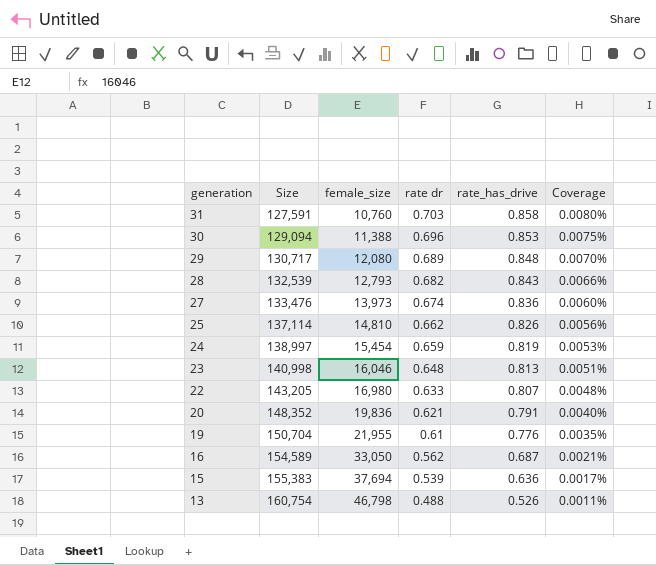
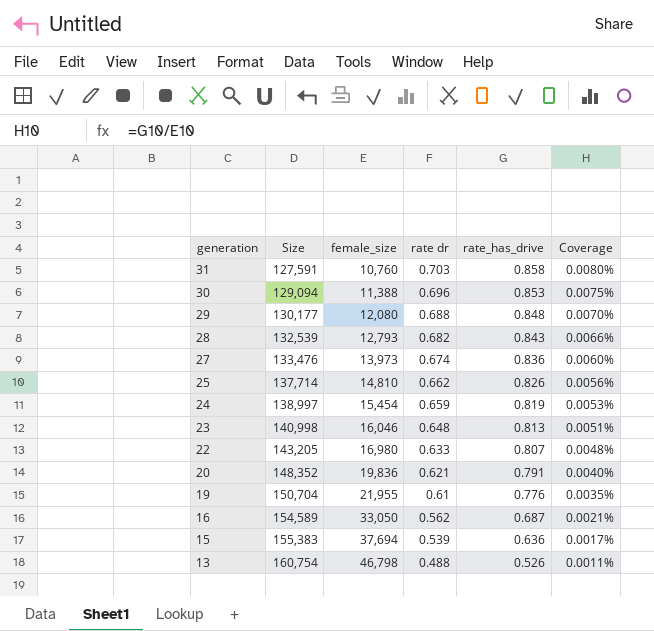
29 | Size: 130,717 -> 130,177
29 | rate dr: 0.689 -> 0.688
25 | Size: 137,114 -> 137,714

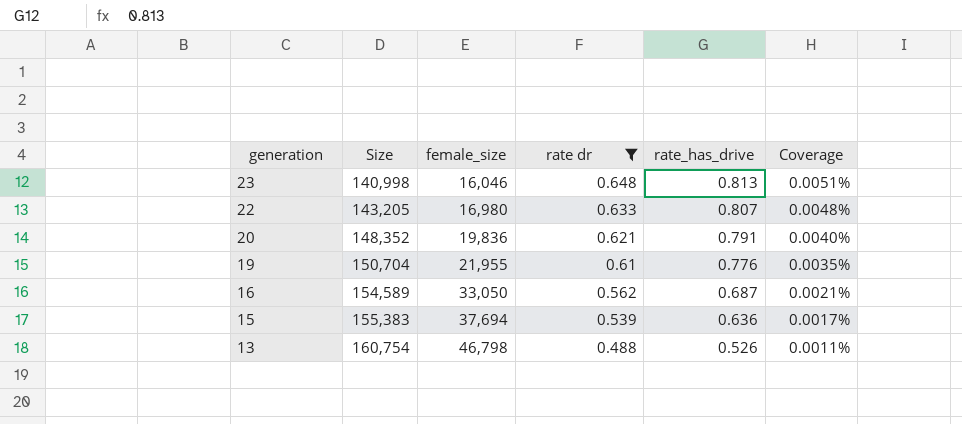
filter: none -> rate dr <= 0.648

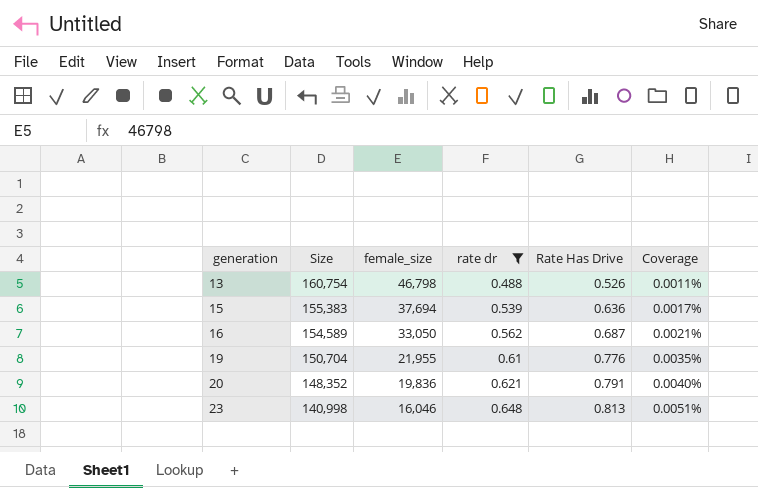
row order: generation descending -> generation ascending
column name: rate_has_drive -> Rate Has Drive
row 22: 143,205 | 16,980 | 0.633 | 0.807 | 0.0048% -> none

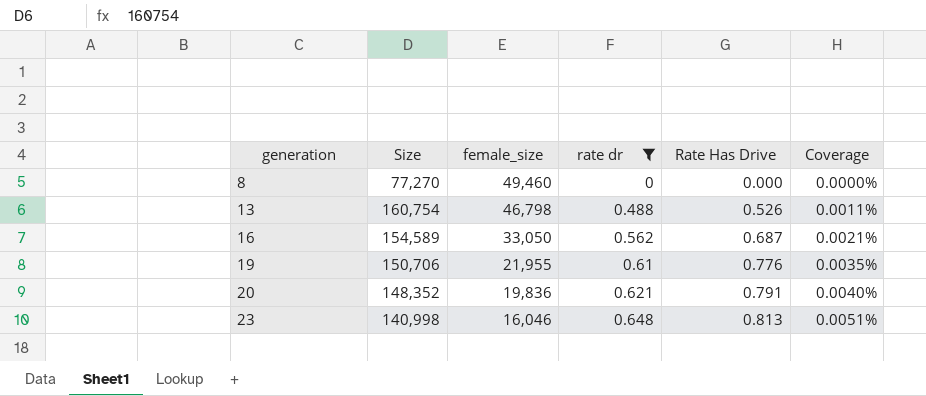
row 15: 155,383 | 37,694 | 0.539 | 0.636 | 0.0017% -> none
row 8: none -> 77,270 | 49,460 | 0 | 0.000 | 0.0000%
19 | Size: 150,704 -> 150,706

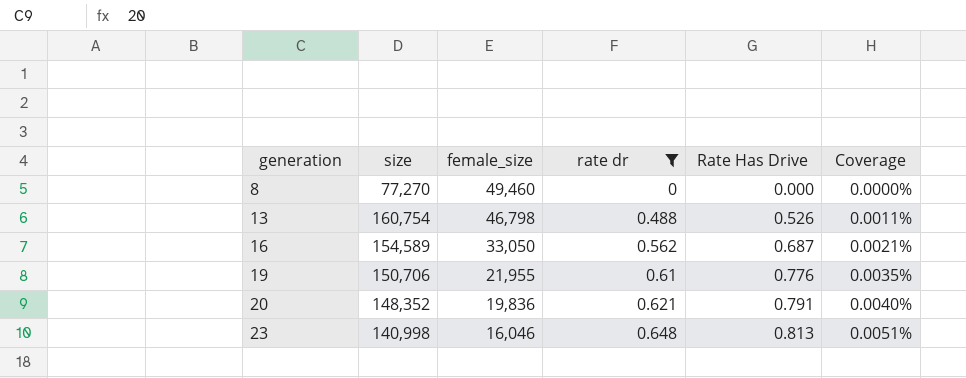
column name: Size -> size

